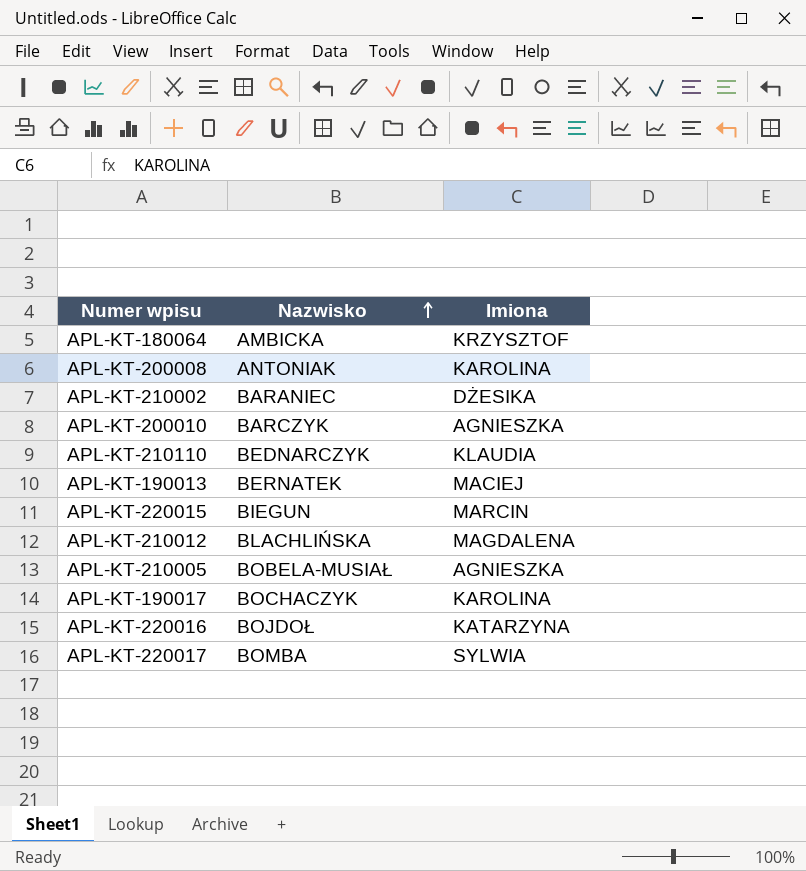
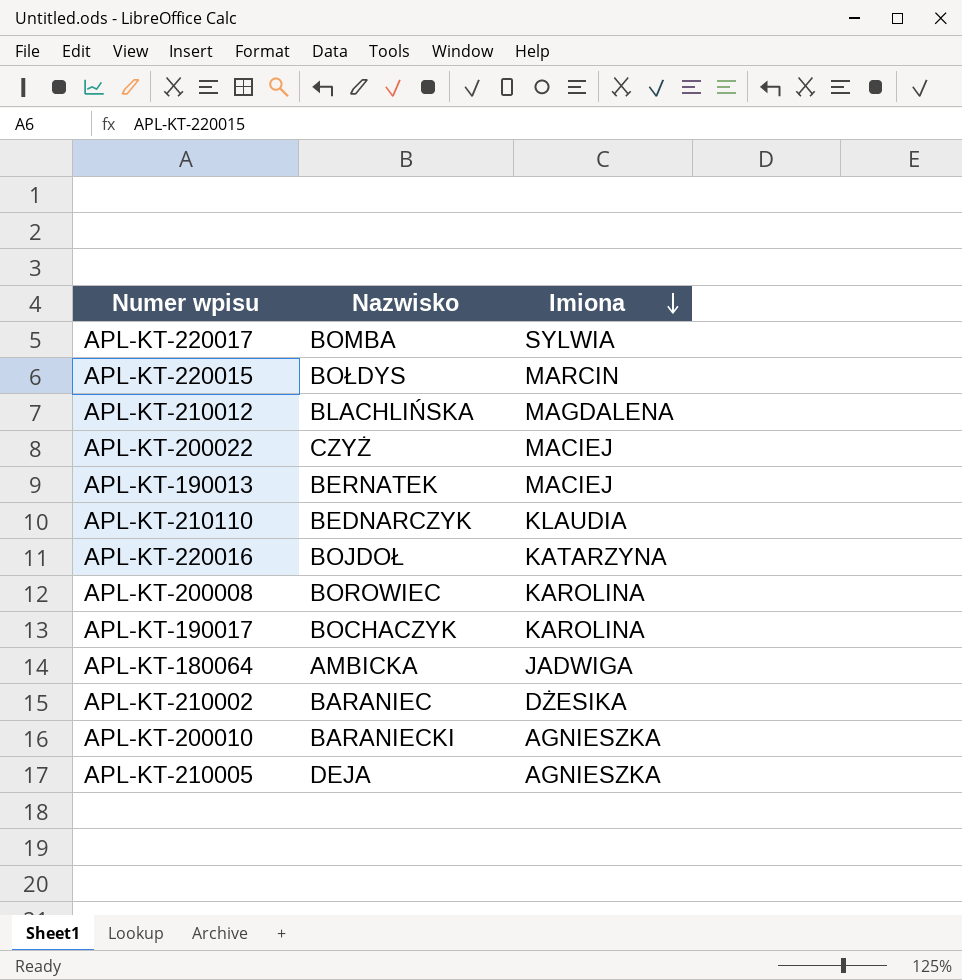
row order: Nazwisko ascending -> Imiona descending
APL-KT-220015 | Nazwisko: BIEGUN -> BOŁDYS
row APL-KT-200022: none -> CZYŻ | MACIEJ
APL-KT-200008 | Nazwisko: ANTONIAK -> BOROWIEC
APL-KT-180064 | Imiona: KRZYSZTOF -> JADWIGA
APL-KT-200010 | Nazwisko: BARCZYK -> BARANIECKI
APL-KT-210005 | Nazwisko: BOBELA-MUSIAŁ -> DEJA

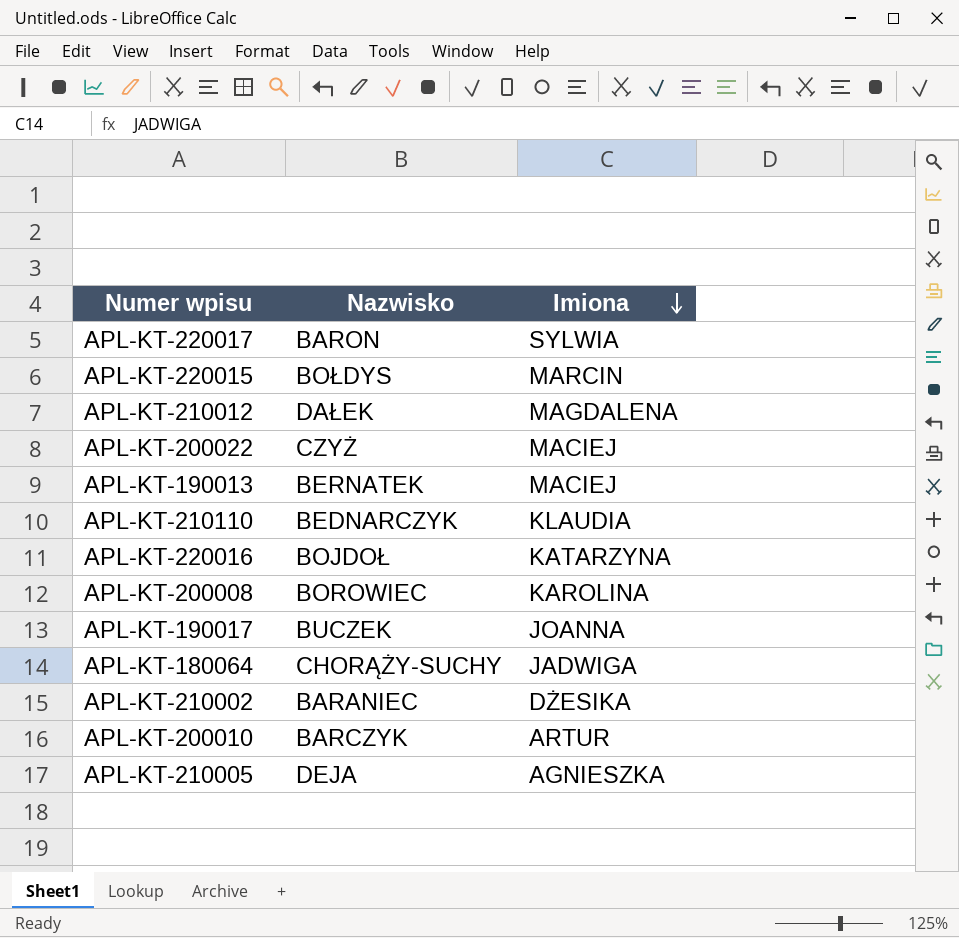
APL-KT-220017 | Nazwisko: BOMBA -> BARON
APL-KT-210012 | Nazwisko: BLACHLIŃSKA -> DAŁEK
APL-KT-190017 | Nazwisko: BOCHACZYK -> BUCZEK
APL-KT-190017 | Imiona: KAROLINA -> JOANNA
APL-KT-180064 | Nazwisko: AMBICKA -> CHORĄŻY-SUCHY
APL-KT-200010 | Nazwisko: BARANIECKI -> BARCZYK
APL-KT-200010 | Imiona: AGNIESZKA -> ARTUR

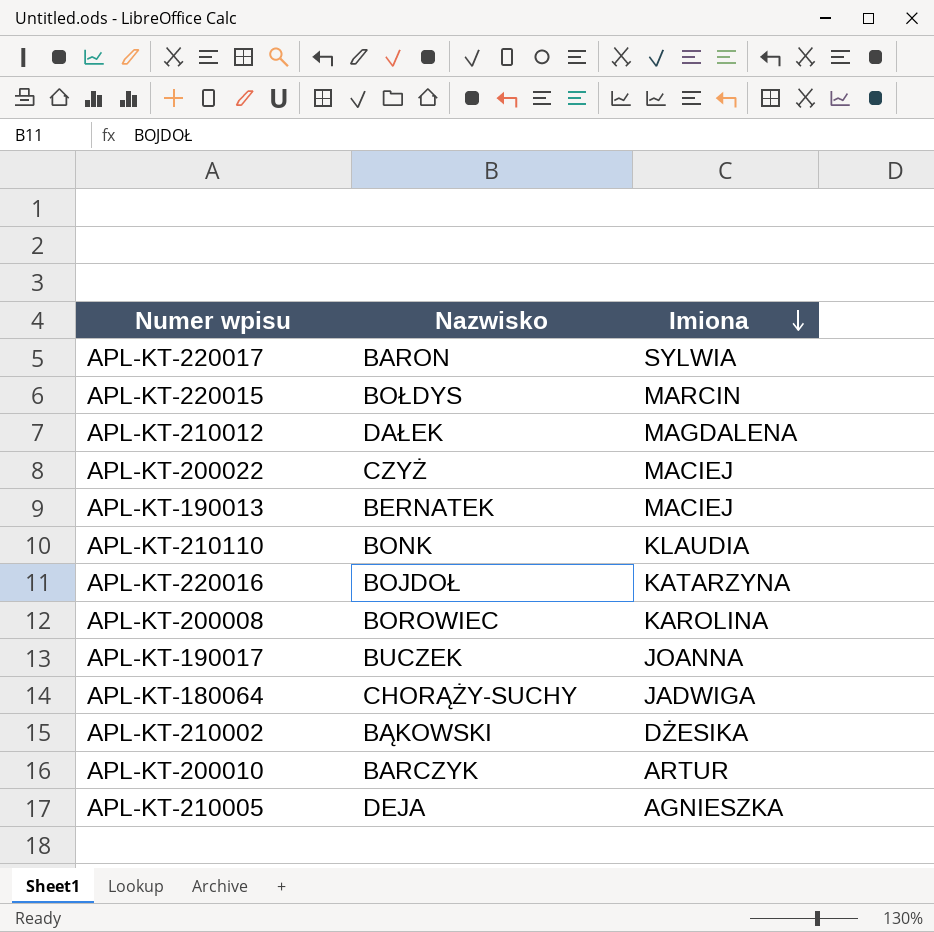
APL-KT-210110 | Nazwisko: BEDNARCZYK -> BONK
APL-KT-210002 | Nazwisko: BARANIEC -> BĄKOWSKI

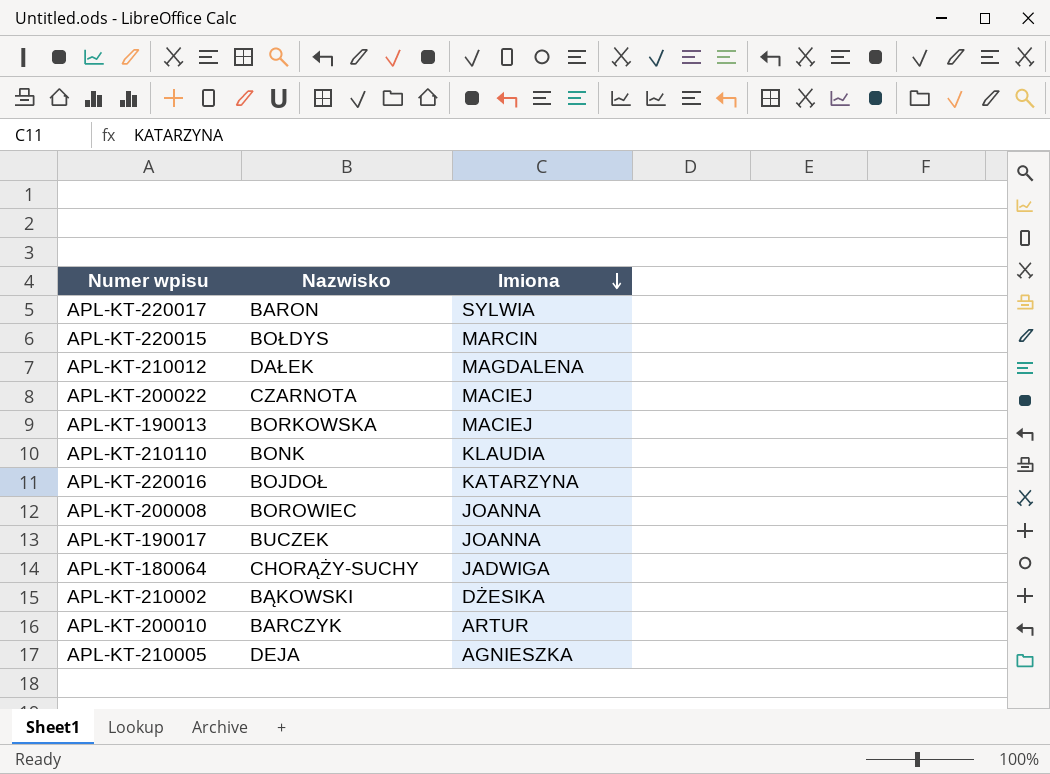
APL-KT-200022 | Nazwisko: CZYŻ -> CZARNOTA
APL-KT-190013 | Nazwisko: BERNATEK -> BORKOWSKA
APL-KT-200008 | Imiona: KAROLINA -> JOANNA

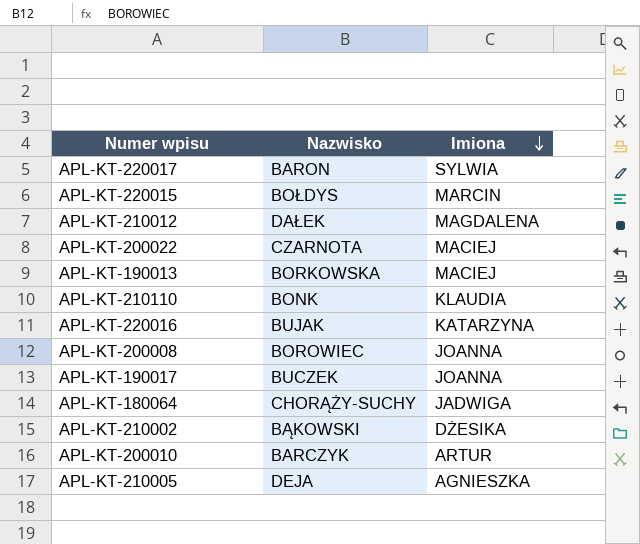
APL-KT-220016 | Nazwisko: BOJDOŁ -> BUJAK

